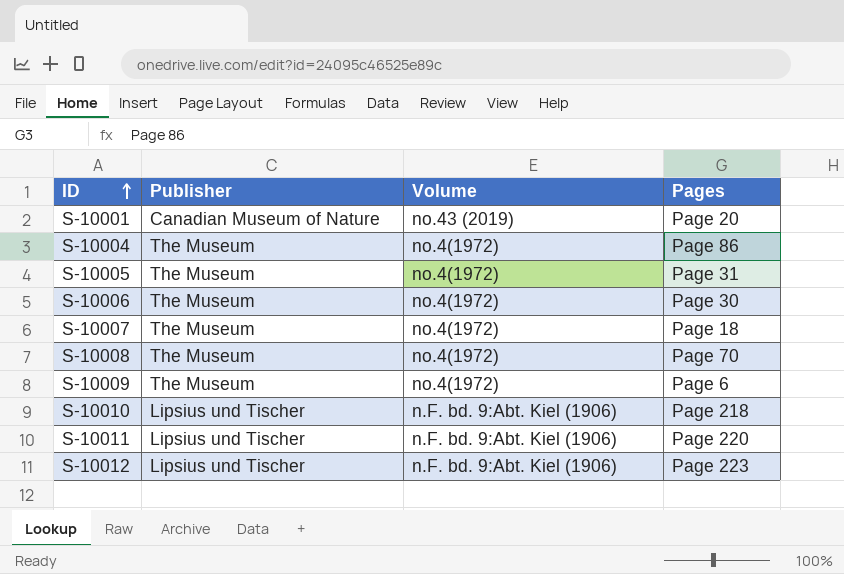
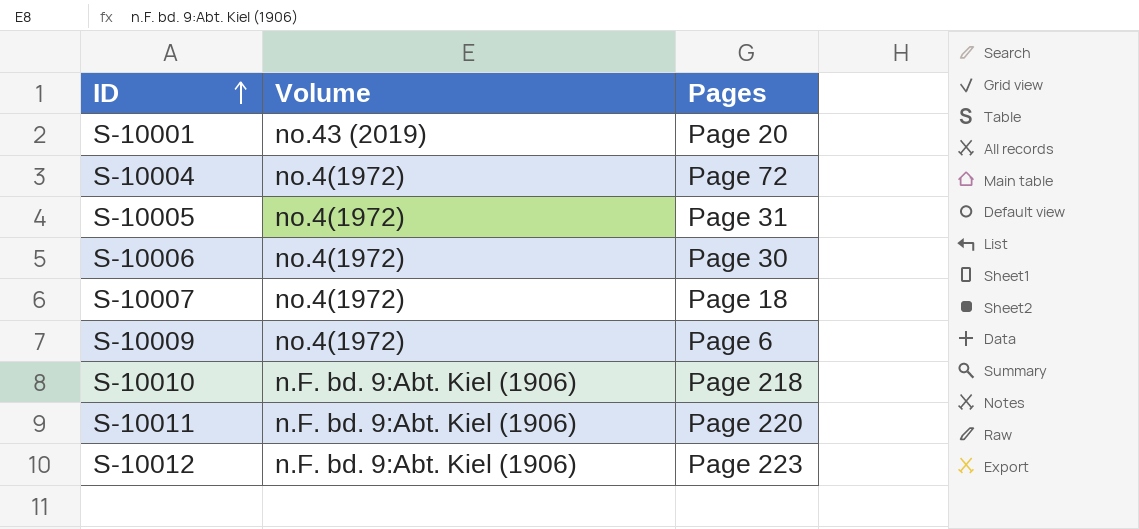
column Publisher | position: 2 -> none
row S-10008: The Museum | no.4(1972) | Page 70 -> none
S-10004 | Pages: Page 86 -> Page 72

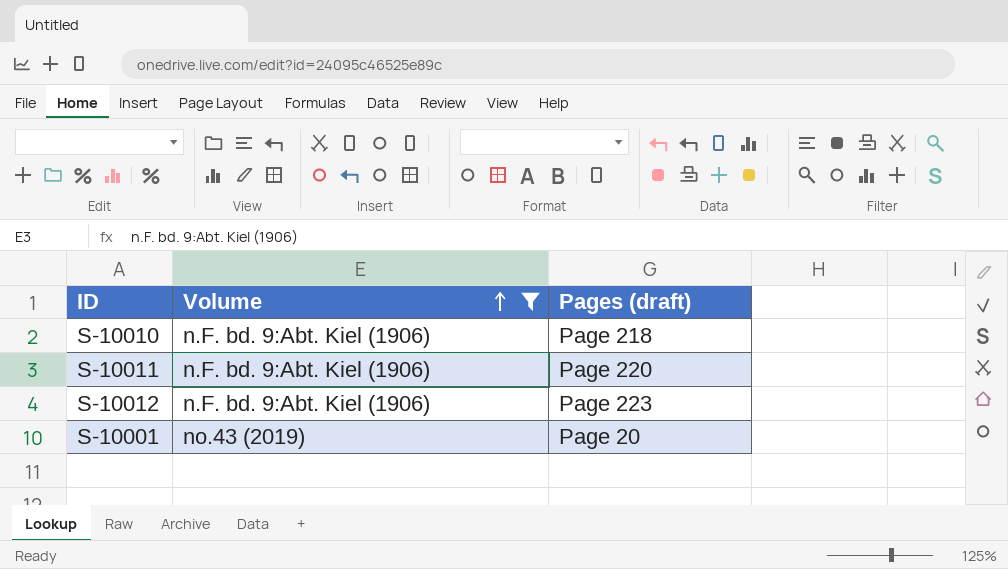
filter: none -> Volume != no.4(1972)
row order: ID ascending -> Volume ascending
column name: Pages -> Pages (draft)

